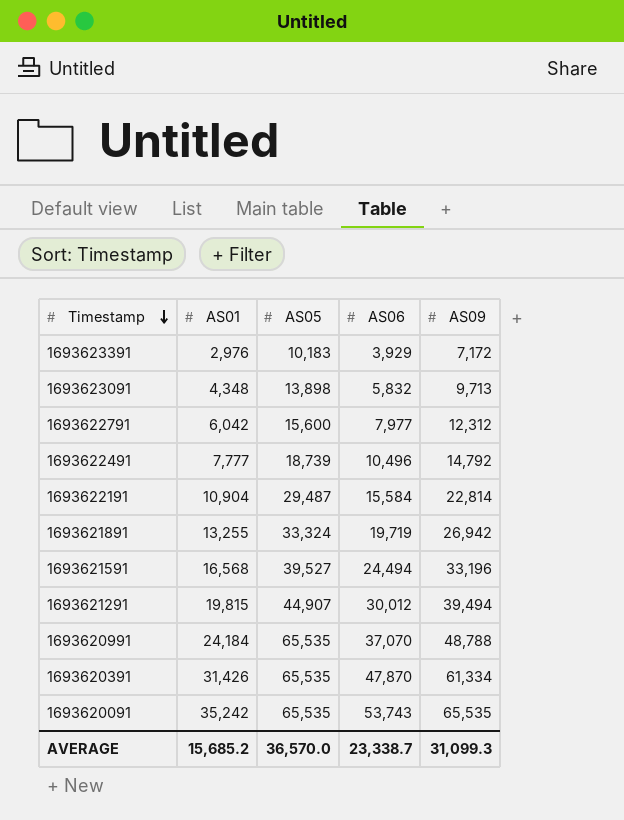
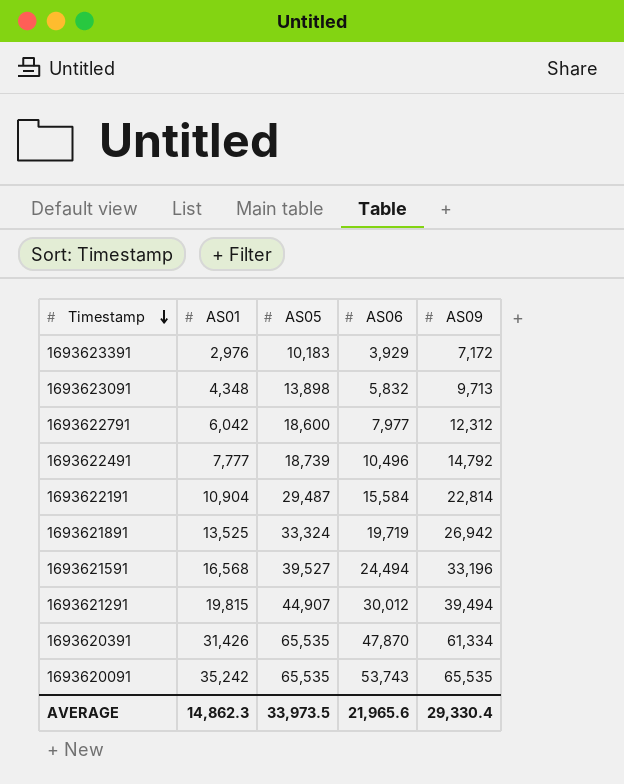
row 1693620991: 24,184 | 65,535 | 37,070 | 48,788 -> none
1693622791 | AS05: 15,600 -> 18,600
1693621891 | AS01: 13,255 -> 13,525
AVERAGE | AS01: 15,685.2 -> 14,862.3
AVERAGE | AS05: 36,570.0 -> 33,973.5
AVERAGE | AS06: 23,338.7 -> 21,965.6
AVERAGE | AS09: 31,099.3 -> 29,330.4

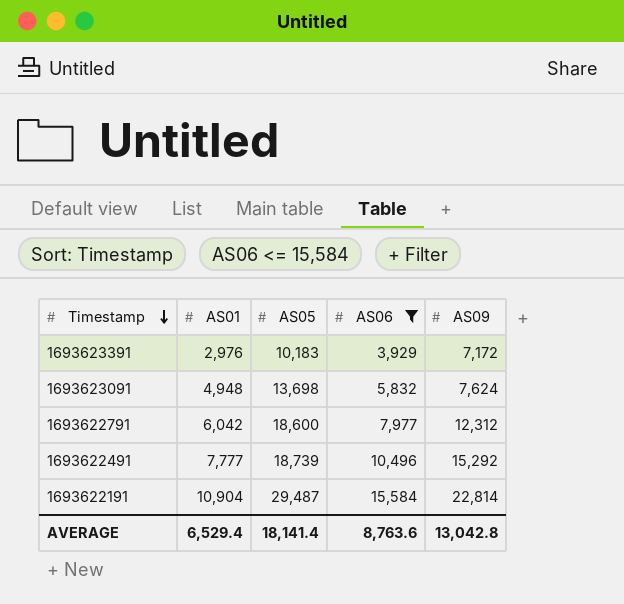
filter: none -> AS06 <= 15,584
1693623091 | AS01: 4,348 -> 4,948
1693623091 | AS05: 13,898 -> 13,698
1693623091 | AS09: 9,713 -> 7,624
1693622491 | AS09: 14,792 -> 15,292
AVERAGE | AS01: 14,862.3 -> 6,529.4
AVERAGE | AS05: 33,973.5 -> 18,141.4
AVERAGE | AS06: 21,965.6 -> 8,763.6
AVERAGE | AS09: 29,330.4 -> 13,042.8

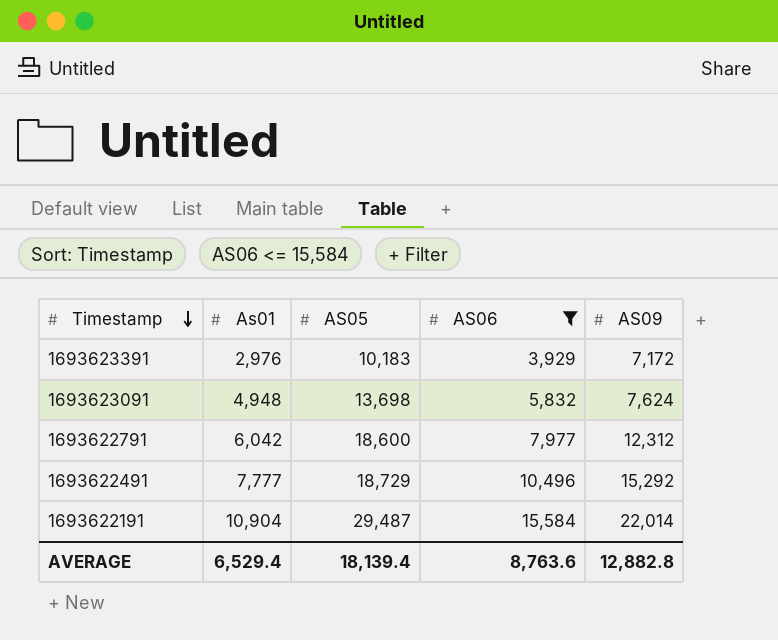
column name: AS01 -> As01
1693622491 | AS05: 18,739 -> 18,729
1693622191 | AS09: 22,814 -> 22,014
AVERAGE | AS05: 18,141.4 -> 18,139.4
AVERAGE | AS09: 13,042.8 -> 12,882.8

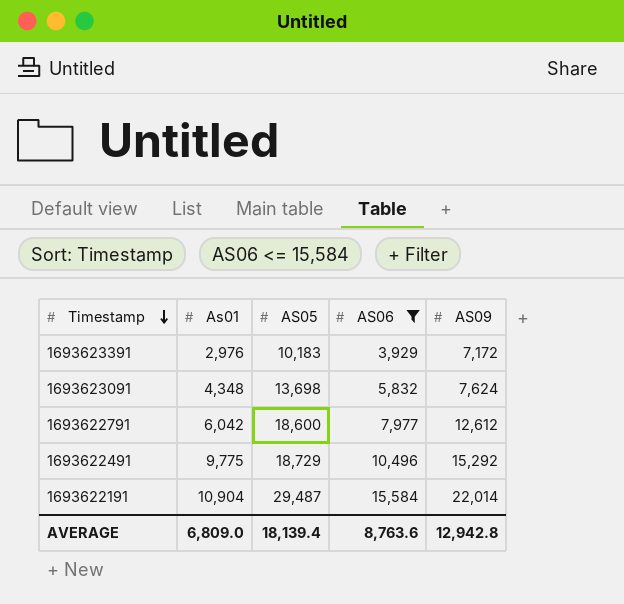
1693623091 | As01: 4,948 -> 4,348
1693622791 | AS09: 12,312 -> 12,612
1693622491 | As01: 7,777 -> 9,775
AVERAGE | As01: 6,529.4 -> 6,809.0
AVERAGE | AS09: 12,882.8 -> 12,942.8

